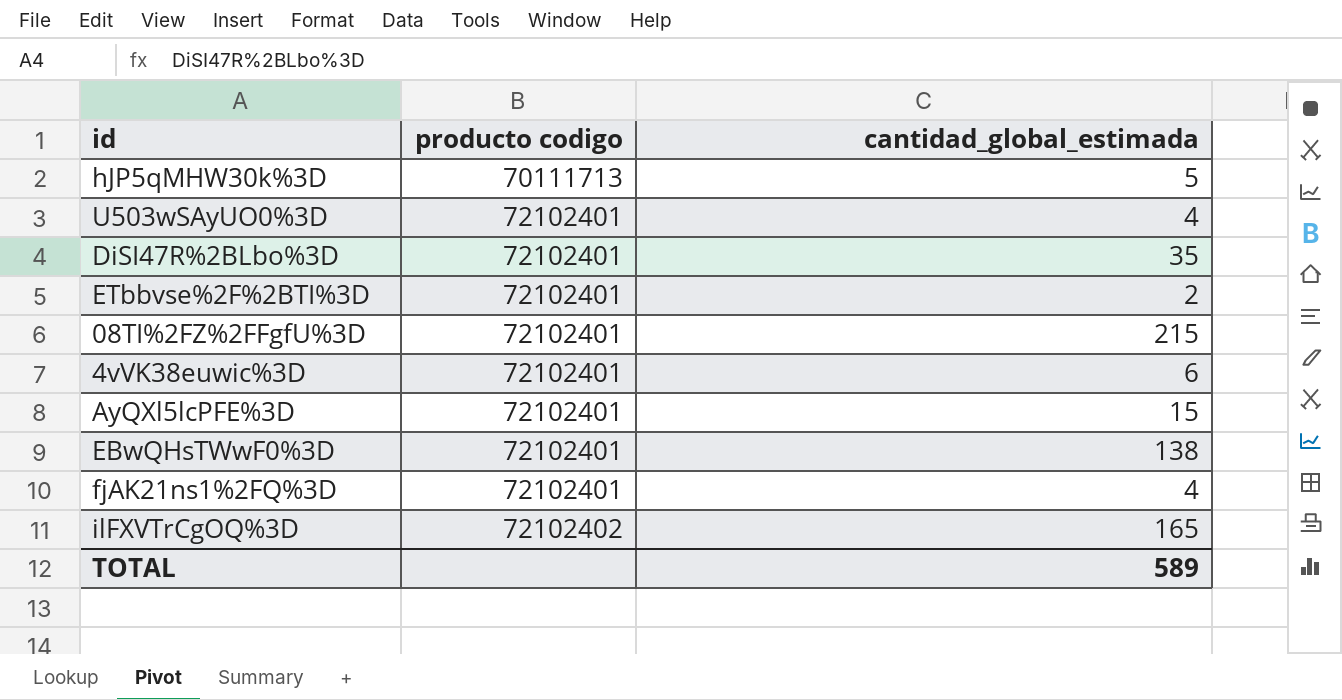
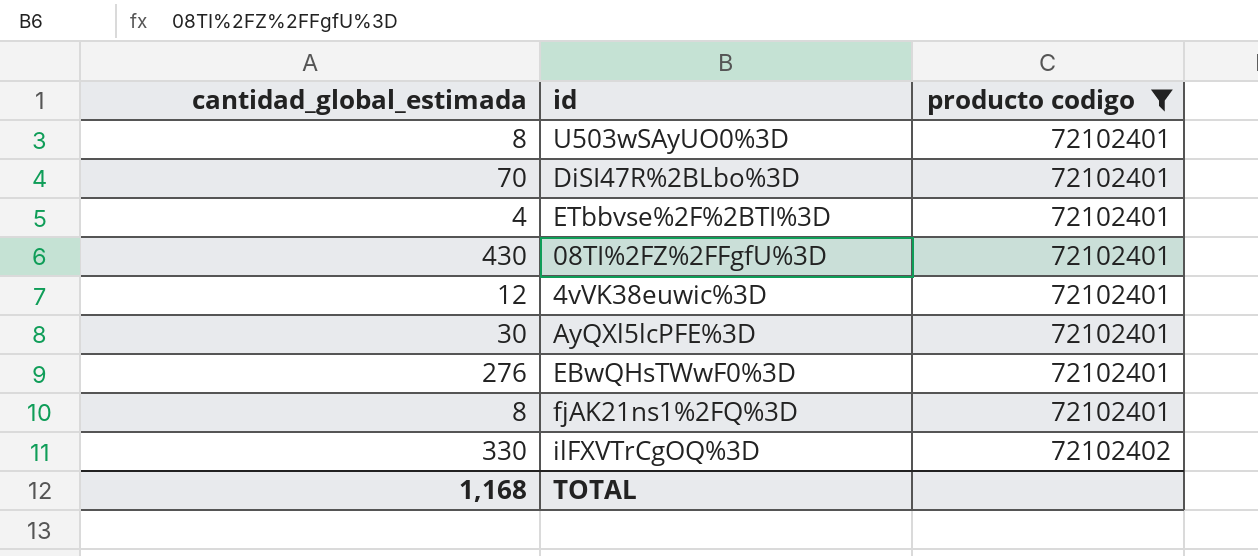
filter: none -> producto codigo != 70111713
column cantidad_global_estimada | position: 3 -> 1
U503wSAyUO0%3D | cantidad_global_estimada: 4 -> 8
DiSI47R%2BLbo%3D | cantidad_global_estimada: 35 -> 70
ETbbvse%2F%2BTI%3D | cantidad_global_estimada: 2 -> 4
08TI%2FZ%2FFgfU%3D | cantidad_global_estimada: 215 -> 430
4vVK38euwic%3D | cantidad_global_estimada: 6 -> 12
AyQXl5lcPFE%3D | cantidad_global_estimada: 15 -> 30
EBwQHsTWwF0%3D | cantidad_global_estimada: 138 -> 276
fjAK21ns1%2FQ%3D | cantidad_global_estimada: 4 -> 8
ilFXVTrCgOQ%3D | cantidad_global_estimada: 165 -> 330
TOTAL | cantidad_global_estimada: 589 -> 1,168

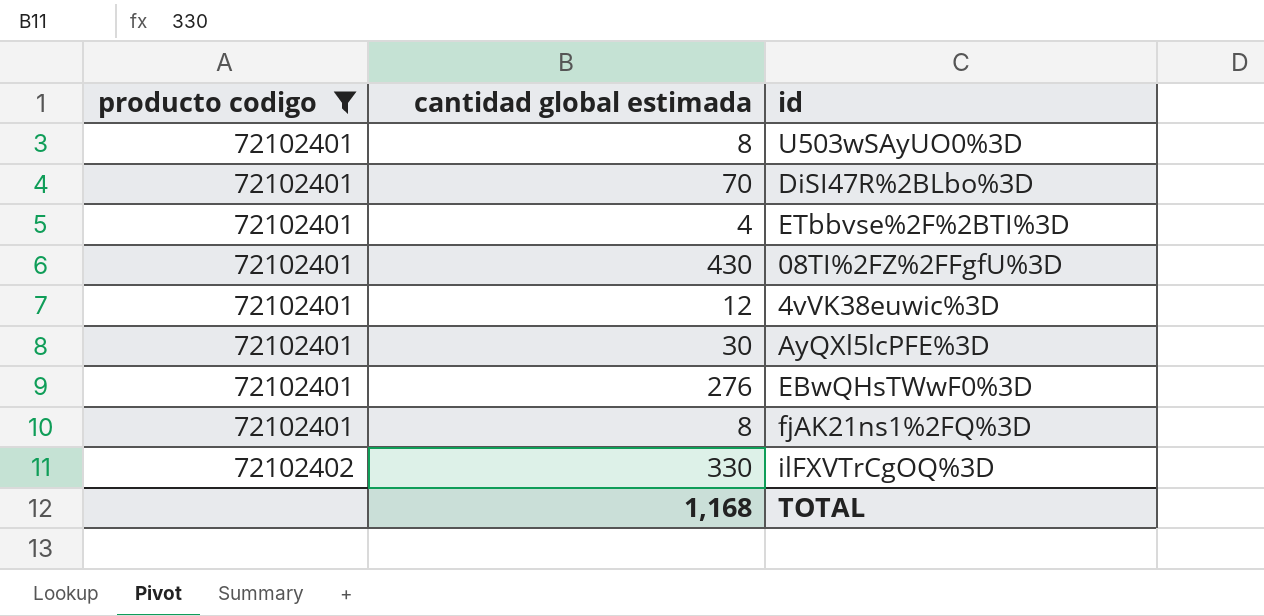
column producto codigo | position: 3 -> 1
column name: cantidad_global_estimada -> cantidad global estimada

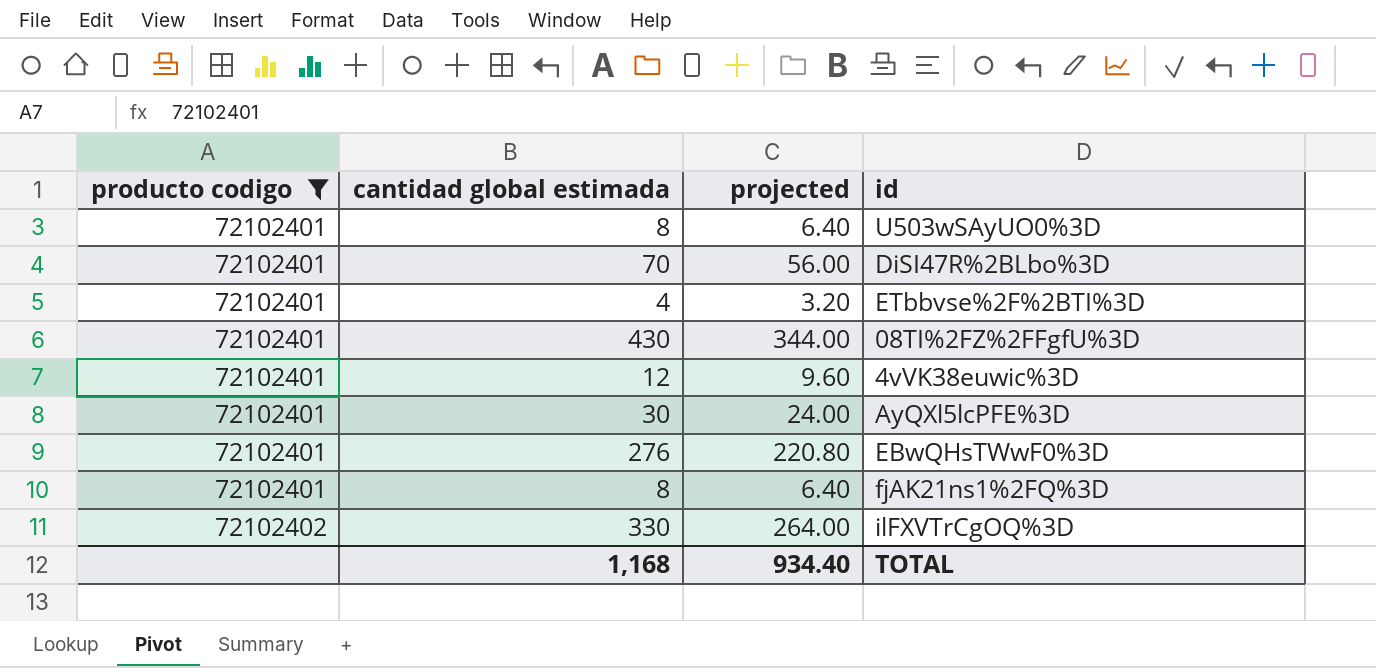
column projected | formula: none -> [cantidad global estimada] * 0.8

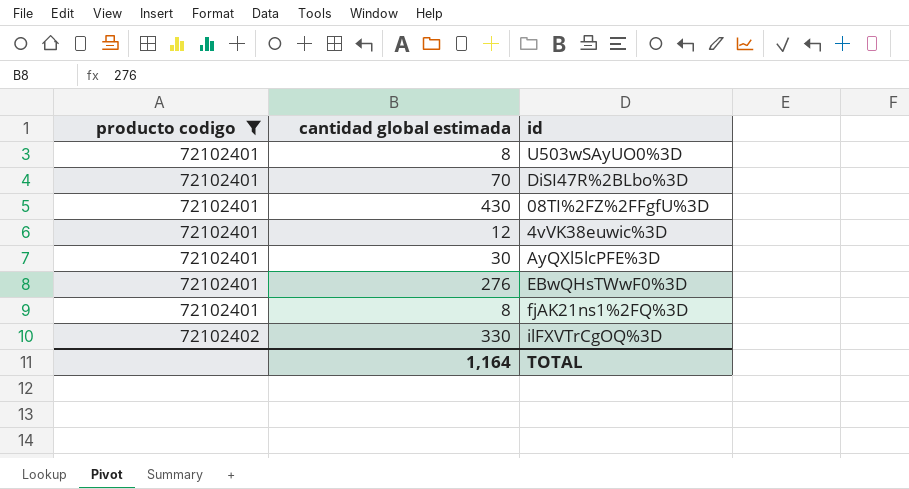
column projected | formula: [cantidad global estimada] * 0.8 -> none
row ETbbvse%2F%2BTI%3D: 72102401 | 4 | 3.20 -> none
TOTAL | cantidad global estimada: 1,168 -> 1,164

